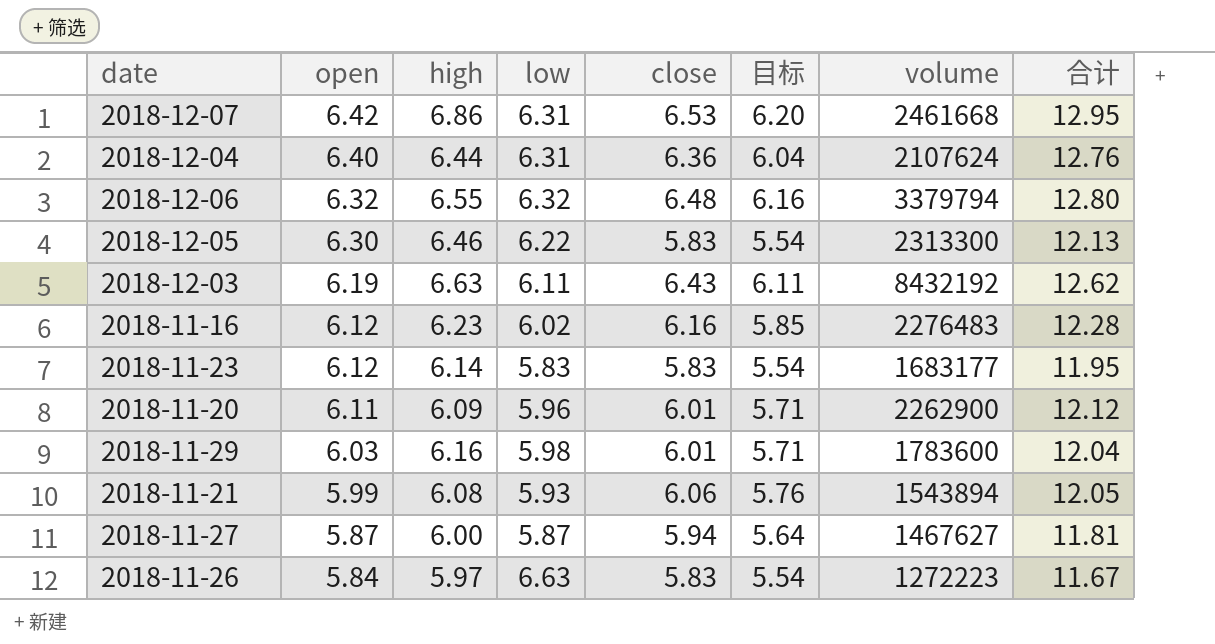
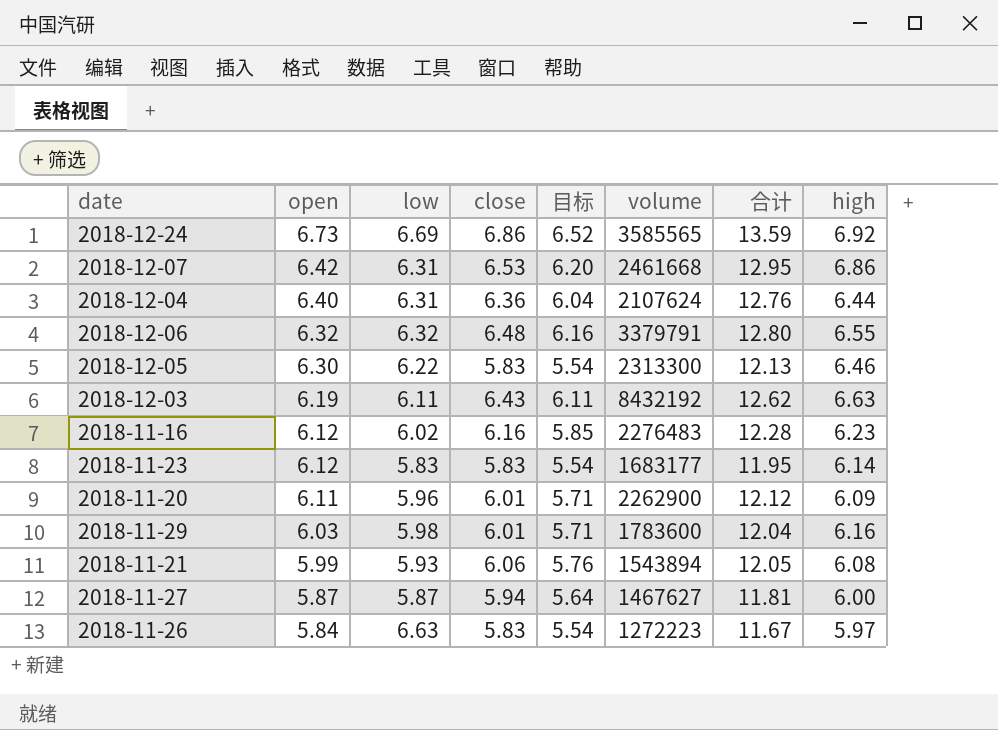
column high | position: 3 -> 8
row 2018-12-24: none -> 6.73 | 6.69 | 6.86 | 6.52 | 3585565 | 13.59 | 6.92
2018-12-06 | volume: 3379794 -> 3379791

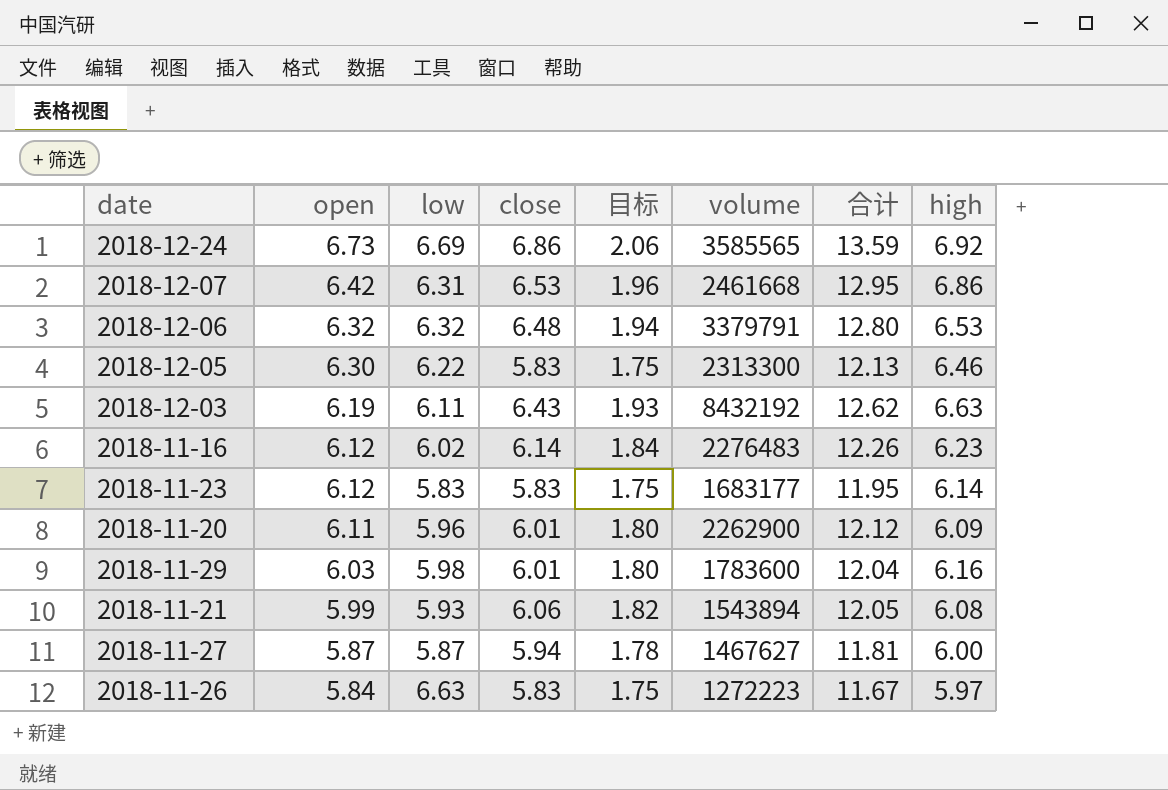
column 目标 | formula: [close] * 0.95 -> [close] * 0.3
row 2018-12-04: 6.40 | 6.31 | 6.36 | 6.04 | 2107624 | 12.76 | 6.44 -> none
2018-12-06 | high: 6.55 -> 6.53
2018-11-16 | close: 6.16 -> 6.14
2018-11-16 | 合计: 12.28 -> 12.26

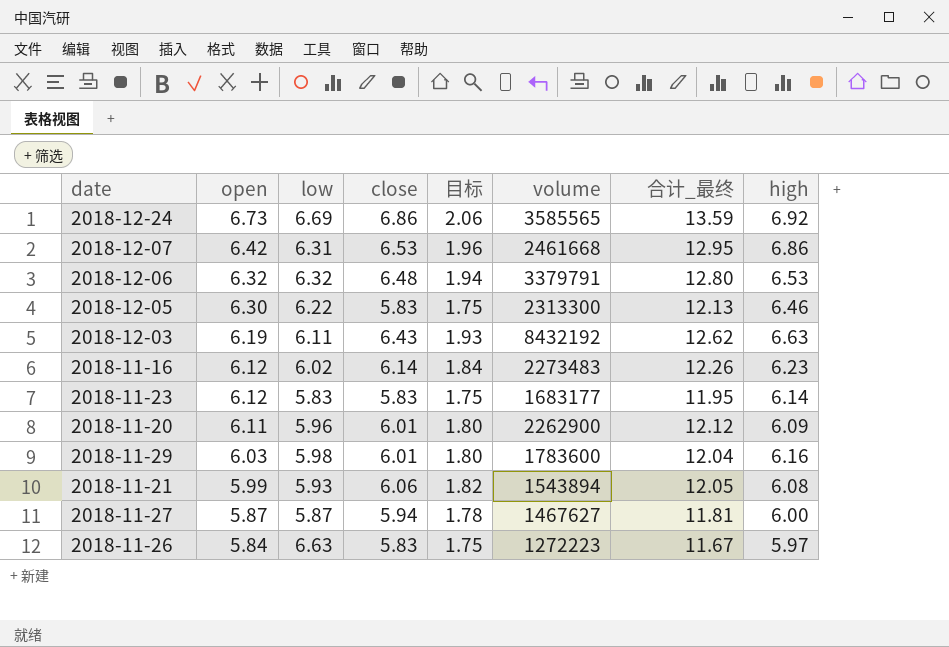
column name: 合计 -> 合计_最终
2018-11-16 | volume: 2276483 -> 2273483

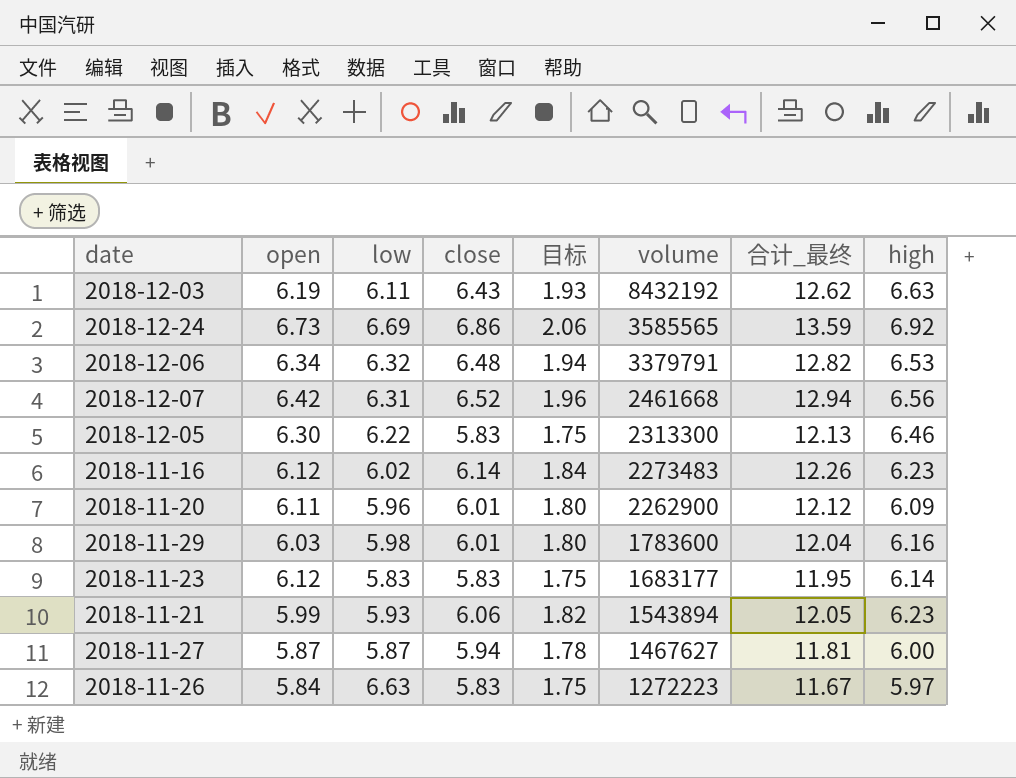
row order: open descending -> volume descending
2018-12-06 | open: 6.32 -> 6.34
2018-12-06 | 合计_最终: 12.80 -> 12.82
2018-12-07 | close: 6.53 -> 6.52
2018-12-07 | 合计_最终: 12.95 -> 12.94
2018-12-07 | high: 6.86 -> 6.56
2018-11-21 | high: 6.08 -> 6.23

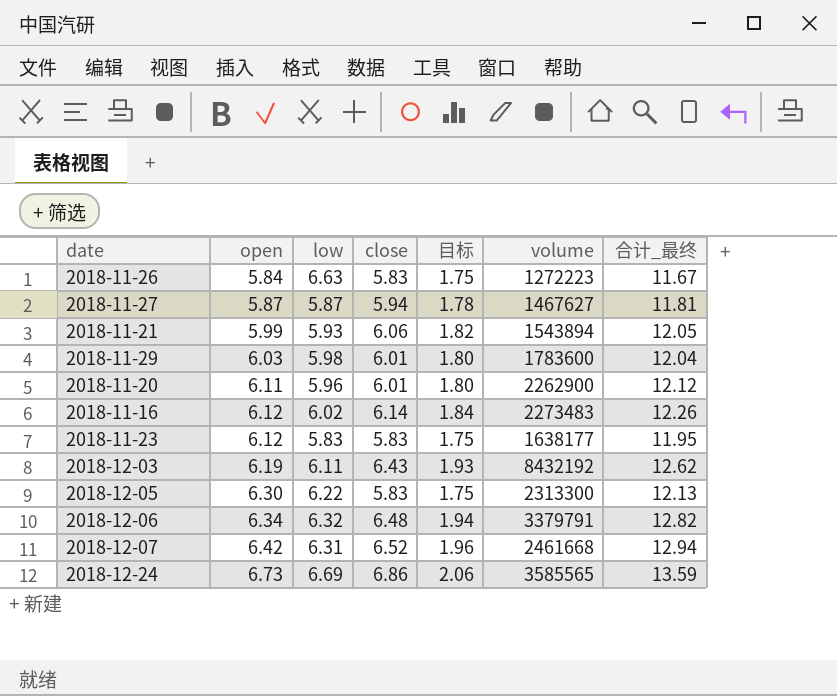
row order: volume descending -> open ascending
column high | position: 8 -> none
2018-11-23 | volume: 1683177 -> 1638177

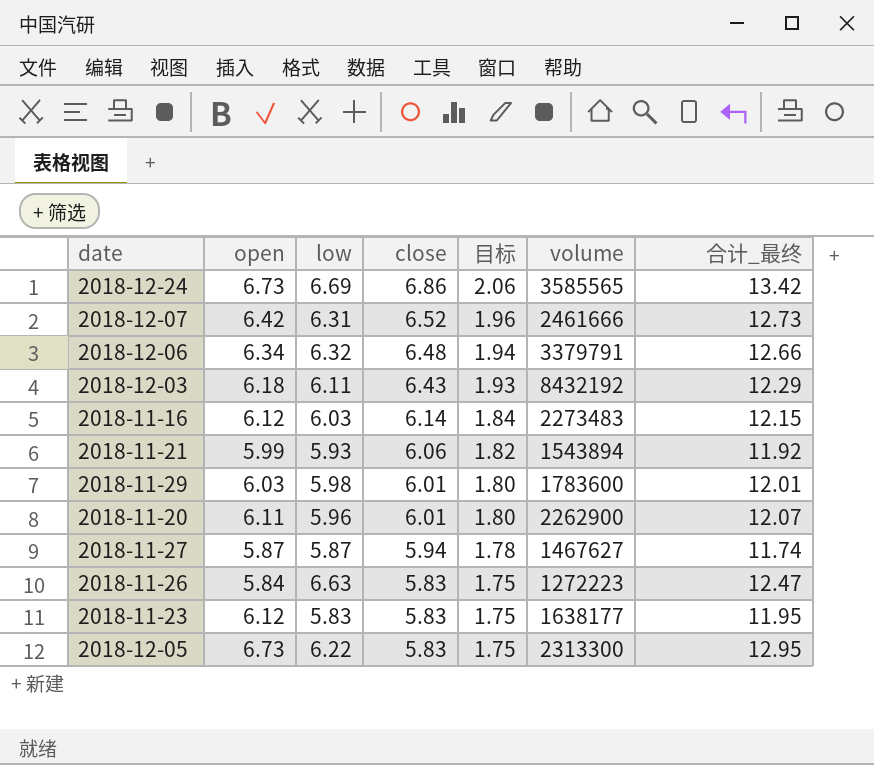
row order: open ascending -> close descending
column 合计_最终 | formula: [open] + [close] -> [open] + [low]
2018-12-07 | volume: 2461668 -> 2461666
2018-12-03 | open: 6.19 -> 6.18
2018-11-16 | low: 6.02 -> 6.03
2018-12-05 | open: 6.30 -> 6.73

